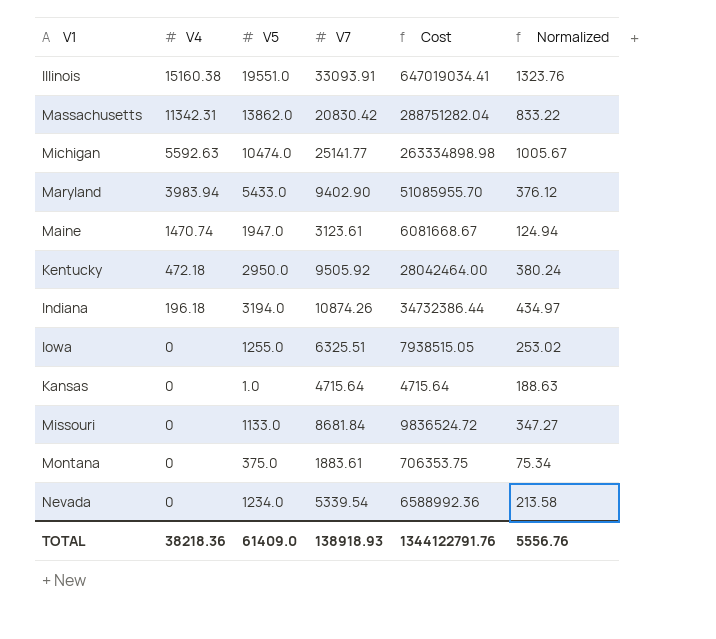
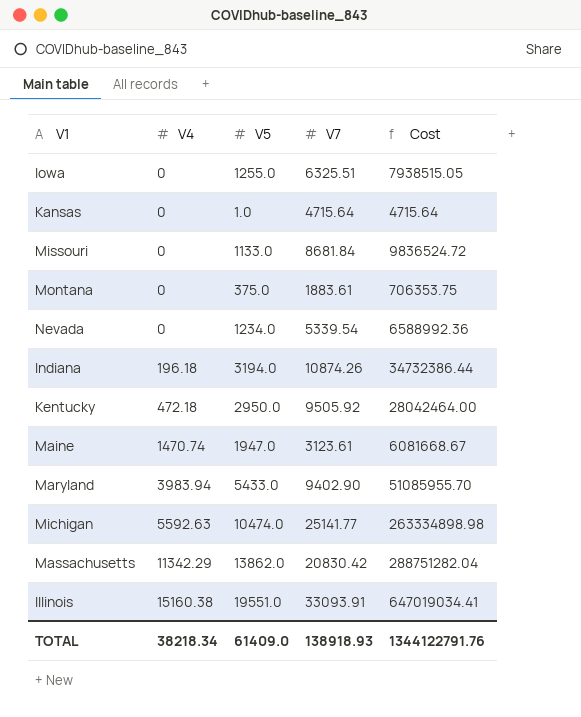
row order: V4 descending -> V4 ascending
column Normalized | formula: [V7] * 0.04 -> none
Massachusetts | V4: 11342.31 -> 11342.29
TOTAL | V4: 38218.36 -> 38218.34

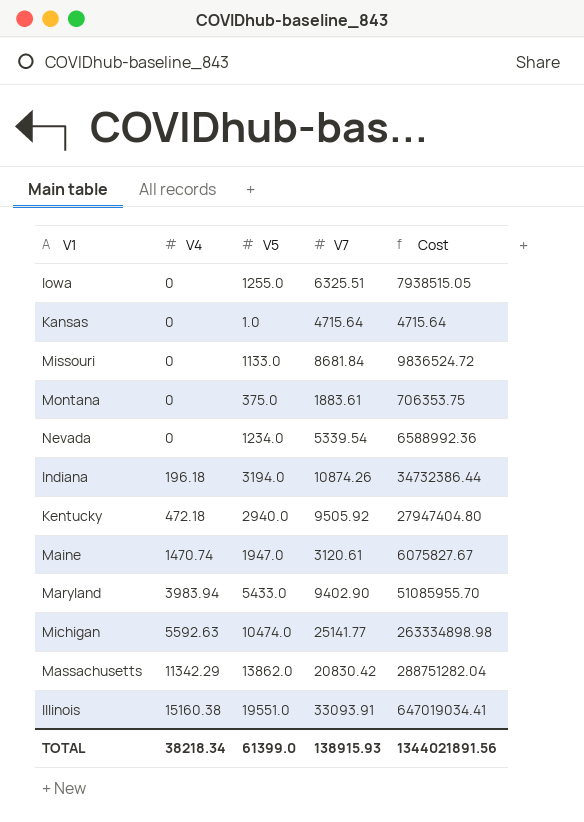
Kentucky | V5: 2950.0 -> 2940.0
Kentucky | Cost: 28042464.00 -> 27947404.80
Maine | V7: 3123.61 -> 3120.61
Maine | Cost: 6081668.67 -> 6075827.67
TOTAL | V5: 61409.0 -> 61399.0
TOTAL | V7: 138918.93 -> 138915.93
TOTAL | Cost: 1344122791.76 -> 1344021891.56

